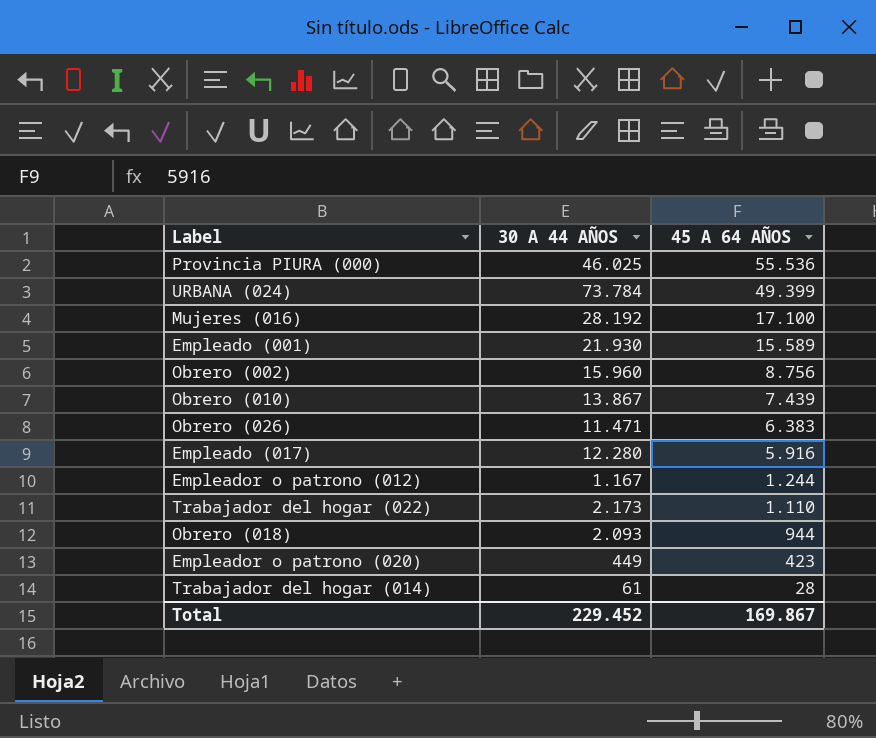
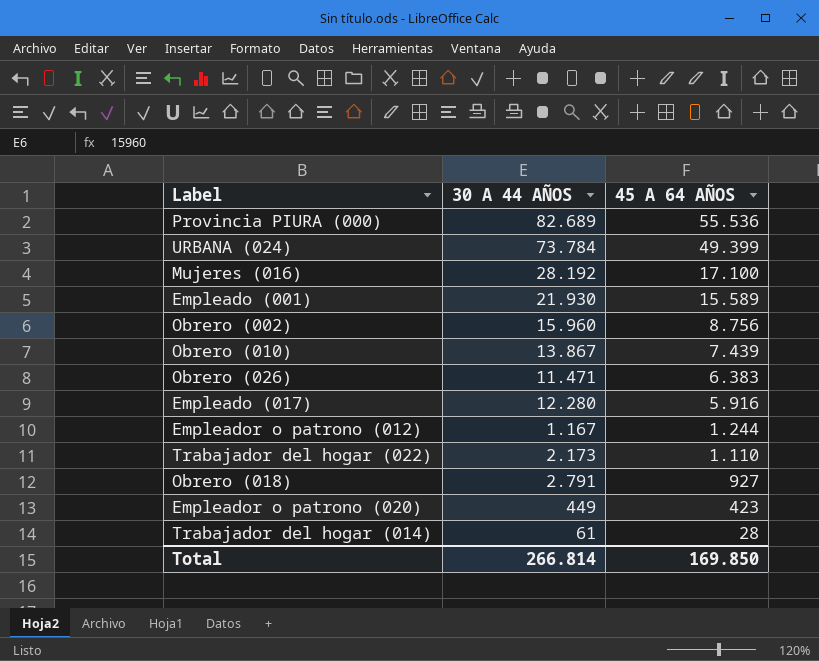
Provincia PIURA (000) | 30 A 44 AÑOS: 46.025 -> 82.689
Obrero (018) | 30 A 44 AÑOS: 2.093 -> 2.791
Obrero (018) | 45 A 64 AÑOS: 944 -> 927
Total | 30 A 44 AÑOS: 229.452 -> 266.814
Total | 45 A 64 AÑOS: 169.867 -> 169.850

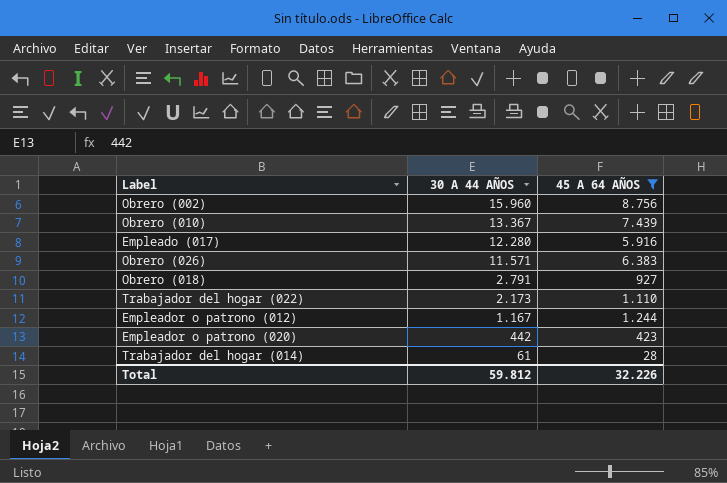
filter: none -> 45 A 64 AÑOS <= 8.756
row order: 45 A 64 AÑOS descending -> 30 A 44 AÑOS descending
Obrero (010) | 30 A 44 AÑOS: 13.867 -> 13.367
Obrero (026) | 30 A 44 AÑOS: 11.471 -> 11.571
Empleador o patrono (020) | 30 A 44 AÑOS: 449 -> 442
Total | 30 A 44 AÑOS: 266.814 -> 59.812
Total | 45 A 64 AÑOS: 169.850 -> 32.226

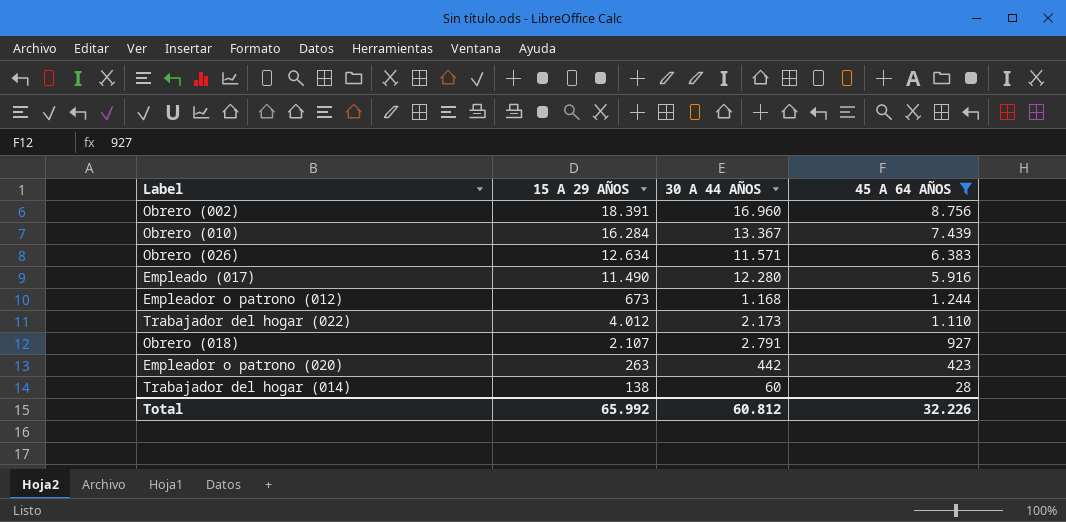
row order: 30 A 44 AÑOS descending -> 45 A 64 AÑOS descending
column 15 A 29 AÑOS | position: none -> 2
Obrero (002) | 30 A 44 AÑOS: 15.960 -> 16.960
Empleador o patrono (012) | 30 A 44 AÑOS: 1.167 -> 1.168
Trabajador del hogar (014) | 30 A 44 AÑOS: 61 -> 60
Total | 30 A 44 AÑOS: 59.812 -> 60.812

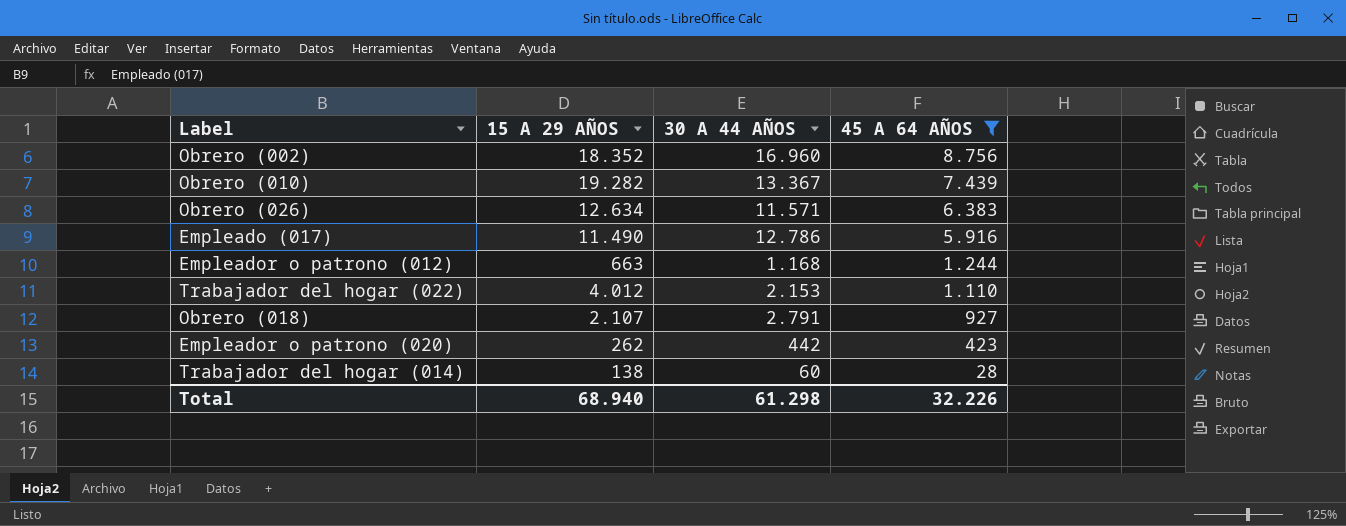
Obrero (002) | 15 A 29 AÑOS: 18.391 -> 18.352
Obrero (010) | 15 A 29 AÑOS: 16.284 -> 19.282
Empleado (017) | 30 A 44 AÑOS: 12.280 -> 12.786
Empleador o patrono (012) | 15 A 29 AÑOS: 673 -> 663
Trabajador del hogar (022) | 30 A 44 AÑOS: 2.173 -> 2.153
Empleador o patrono (020) | 15 A 29 AÑOS: 263 -> 262
Total | 15 A 29 AÑOS: 65.992 -> 68.940
Total | 30 A 44 AÑOS: 60.812 -> 61.298

